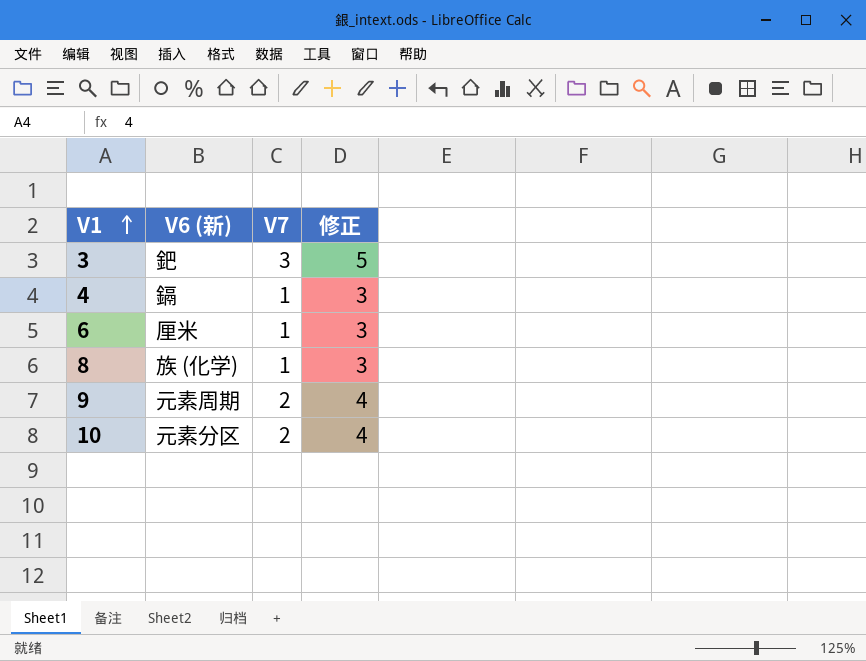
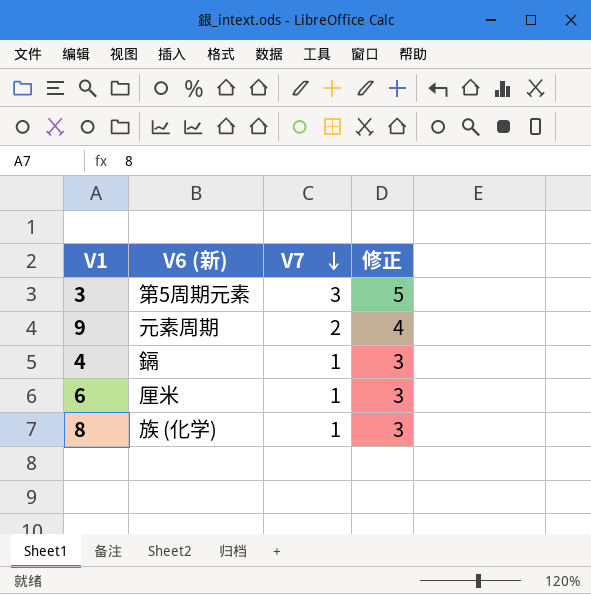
row order: V1 ascending -> V7 descending
row 10: 元素分区 | 2 | 4 -> none
3 | V6 (新): 鈀 -> 第5周期元素

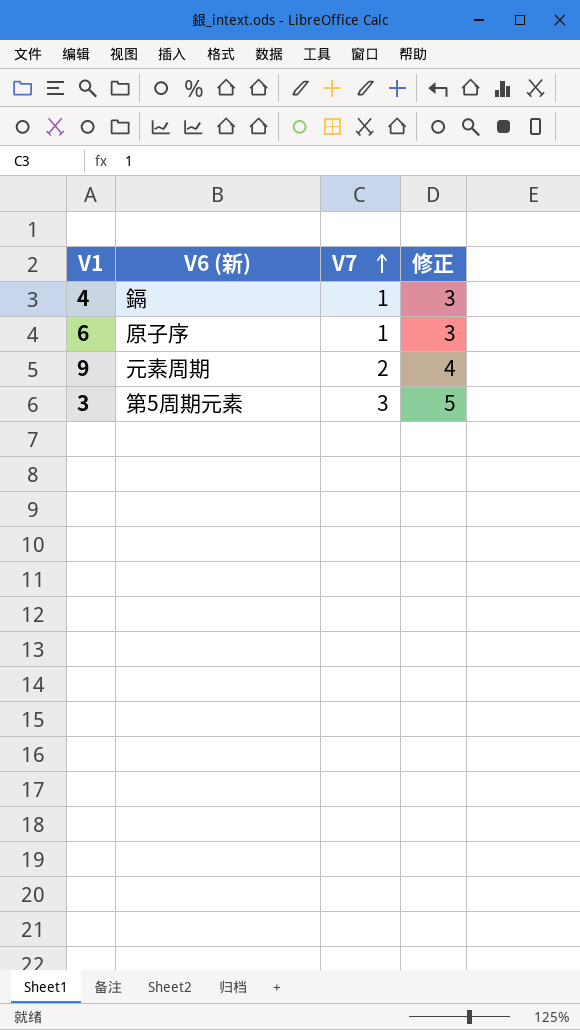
row order: V7 descending -> V7 ascending
row 8: 族 (化学) | 1 | 3 -> none
6 | V6 (新): 厘米 -> 原子序

